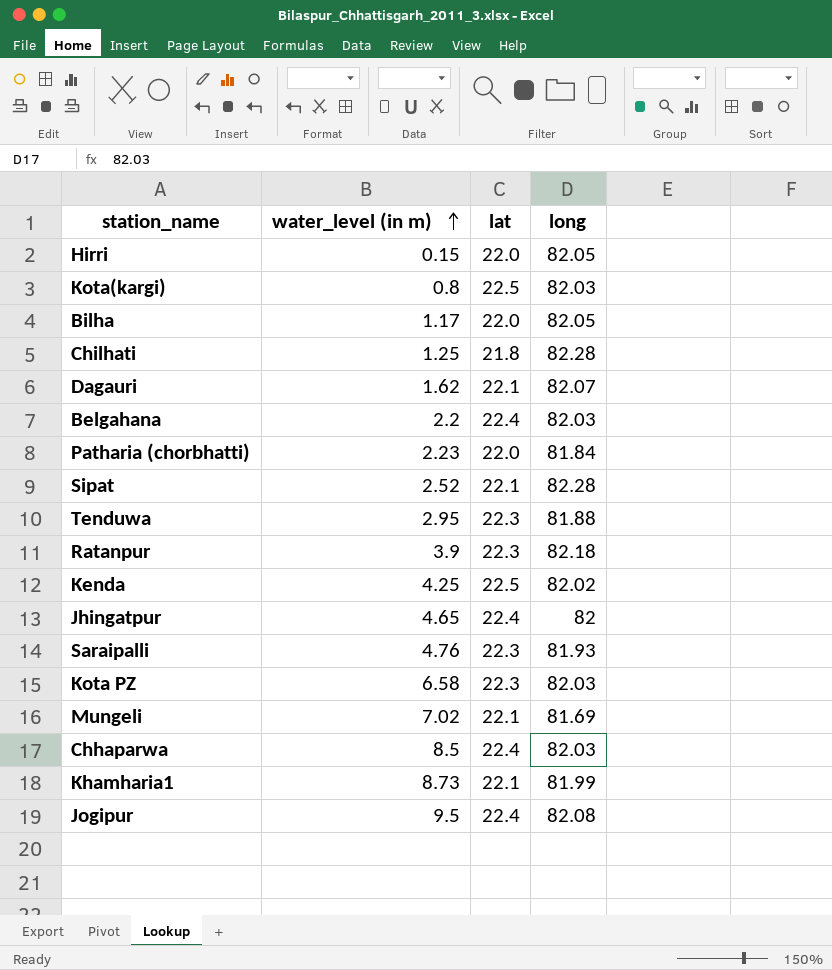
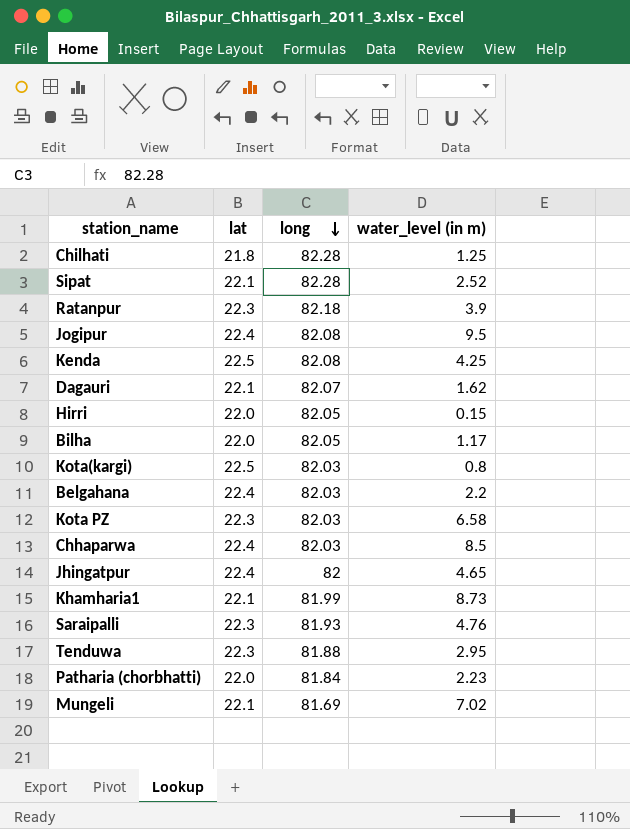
row order: water_level (in m) ascending -> long descending
column water_level (in m) | position: 2 -> 4
Kenda | long: 82.02 -> 82.08

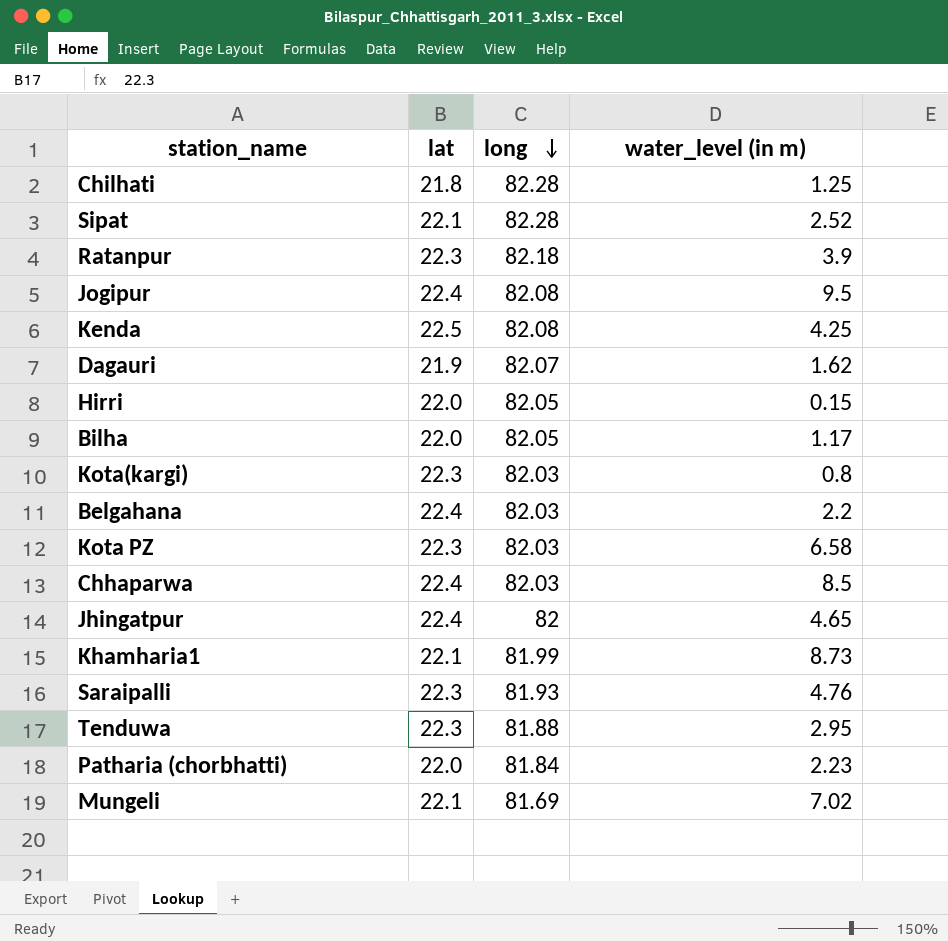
Dagauri | lat: 22.1 -> 21.9
Kota(kargi) | lat: 22.5 -> 22.3

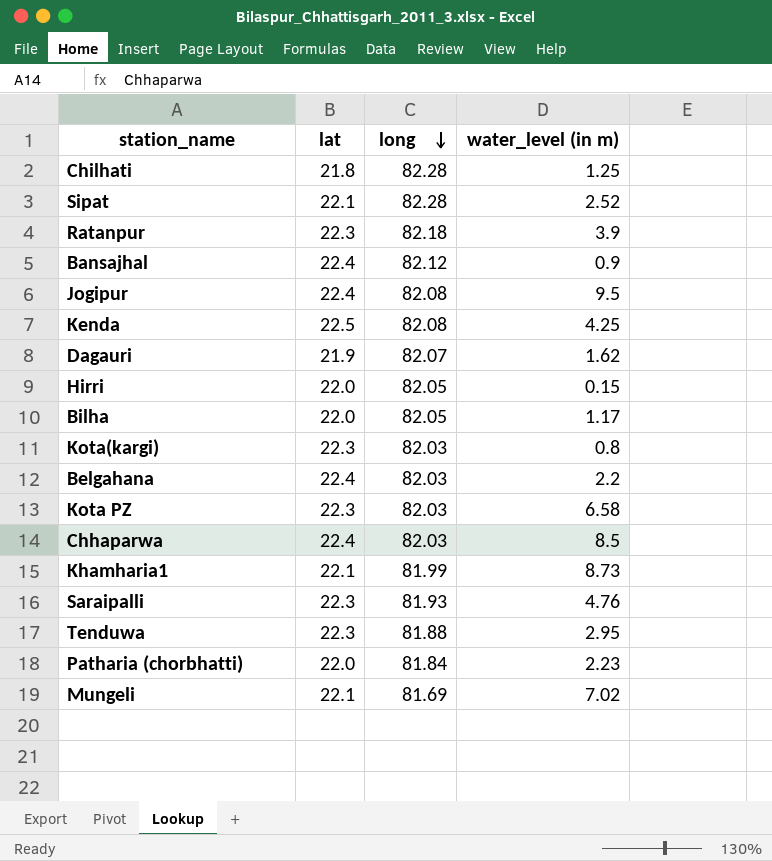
row Jhingatpur: 22.4 | 82 | 4.65 -> none
row Bansajhal: none -> 22.4 | 82.12 | 0.9

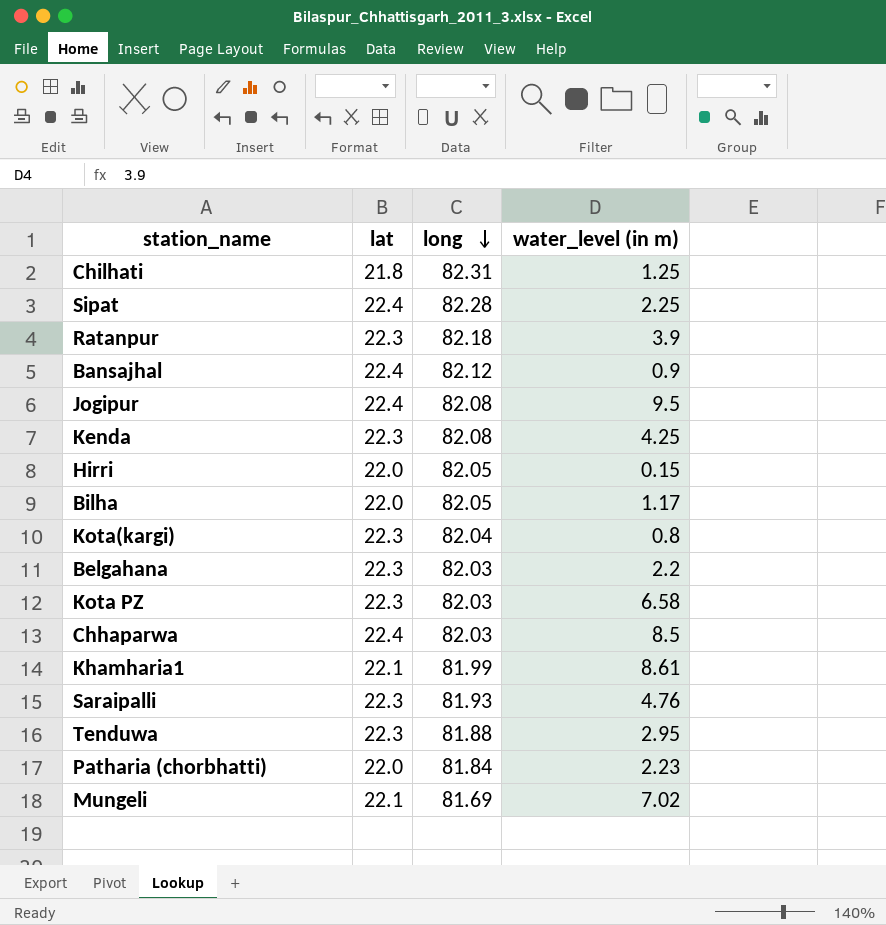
row Dagauri: 21.9 | 82.07 | 1.62 -> none
Chilhati | long: 82.28 -> 82.31
Sipat | lat: 22.1 -> 22.4
Sipat | water_level (in m): 2.52 -> 2.25
Kenda | lat: 22.5 -> 22.3
Kota(kargi) | long: 82.03 -> 82.04
Belgahana | lat: 22.4 -> 22.3
Khamharia1 | water_level (in m): 8.73 -> 8.61

